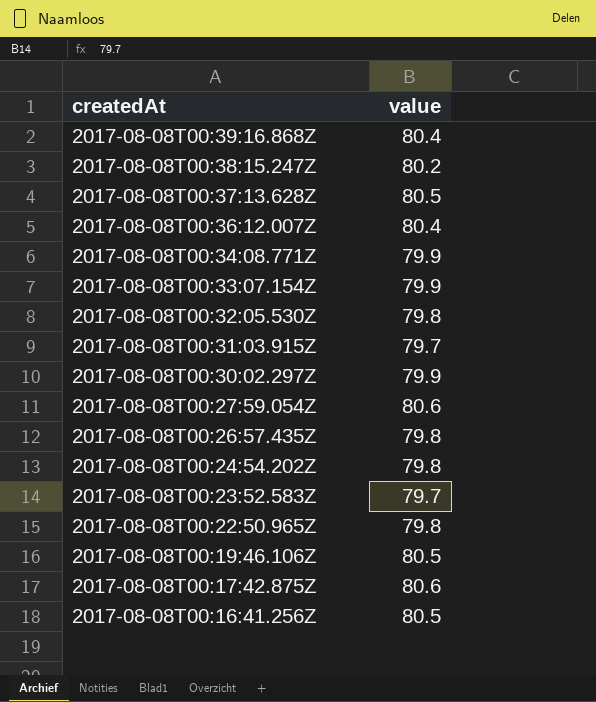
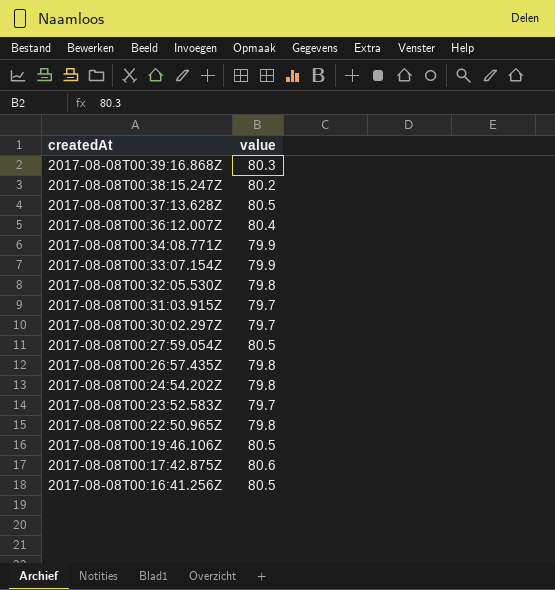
2017-08-08T00:39:16.868Z | value: 80.4 -> 80.3
2017-08-08T00:30:02.297Z | value: 79.9 -> 79.7
2017-08-08T00:27:59.054Z | value: 80.6 -> 80.5

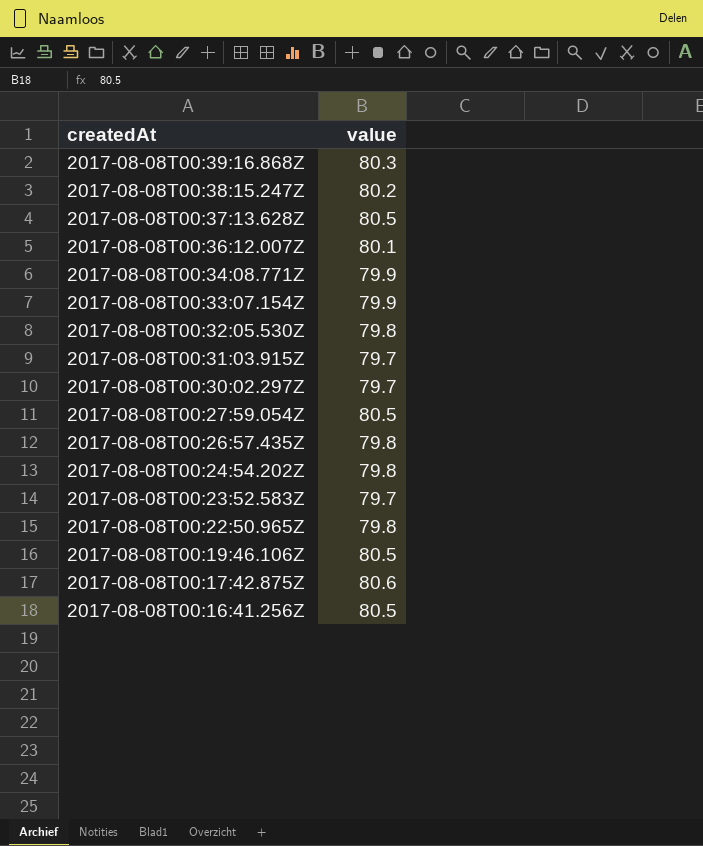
2017-08-08T00:36:12.007Z | value: 80.4 -> 80.1

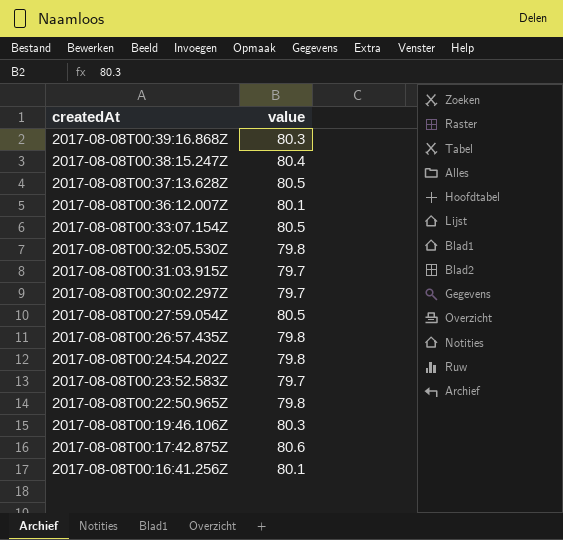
row 2017-08-08T00:34:08.771Z: 79.9 -> none
2017-08-08T00:38:15.247Z | value: 80.2 -> 80.4
2017-08-08T00:33:07.154Z | value: 79.9 -> 80.5
2017-08-08T00:19:46.106Z | value: 80.5 -> 80.3
2017-08-08T00:16:41.256Z | value: 80.5 -> 80.1

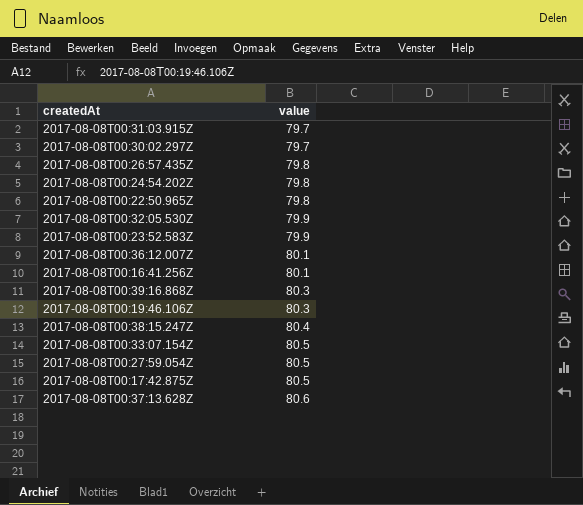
row order: createdAt descending -> value ascending
2017-08-08T00:32:05.530Z | value: 79.8 -> 79.9
2017-08-08T00:23:52.583Z | value: 79.7 -> 79.9
2017-08-08T00:17:42.875Z | value: 80.6 -> 80.5
2017-08-08T00:37:13.628Z | value: 80.5 -> 80.6

